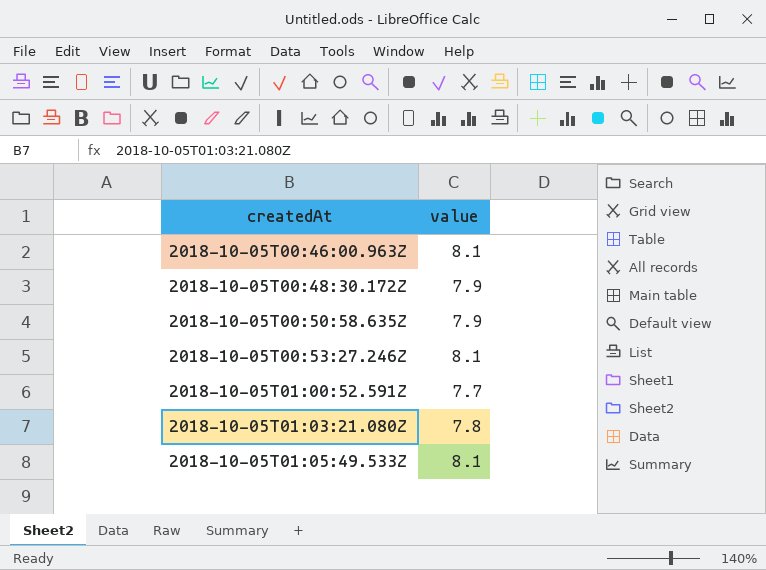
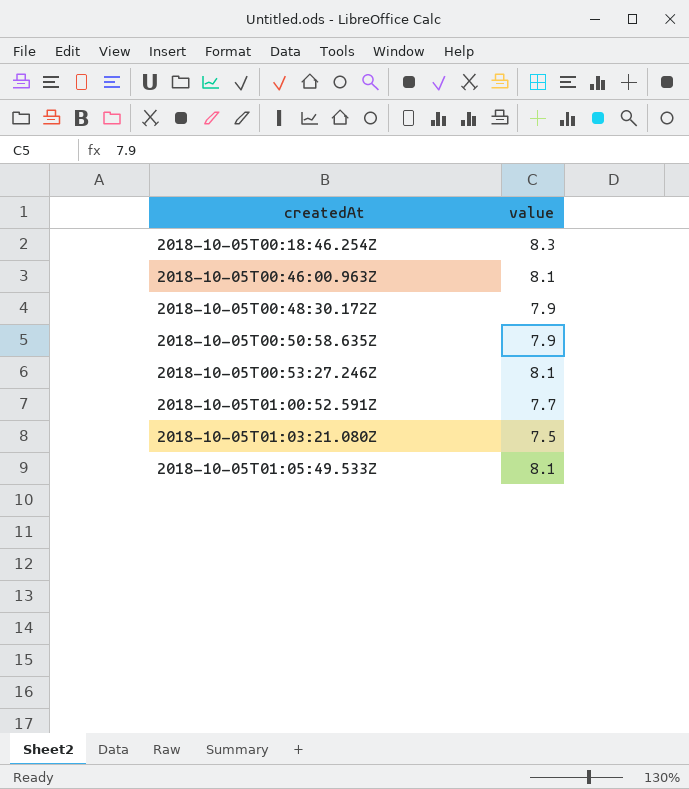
row 2018-10-05T00:18:46.254Z: none -> 8.3
2018-10-05T01:03:21.080Z | value: 7.8 -> 7.5

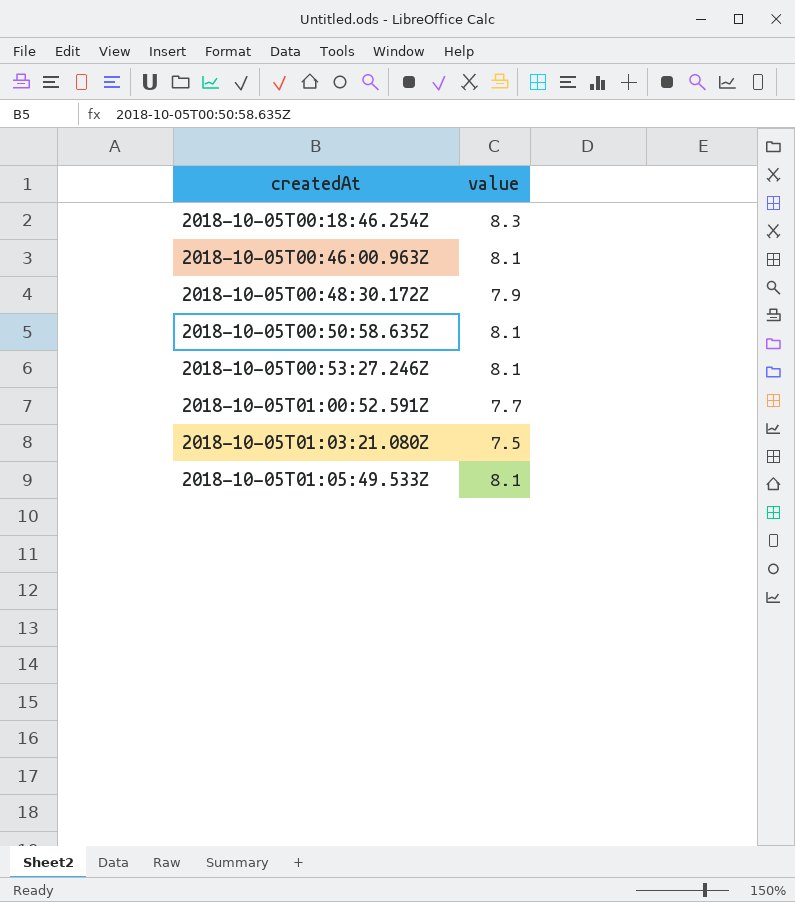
2018-10-05T00:50:58.635Z | value: 7.9 -> 8.1

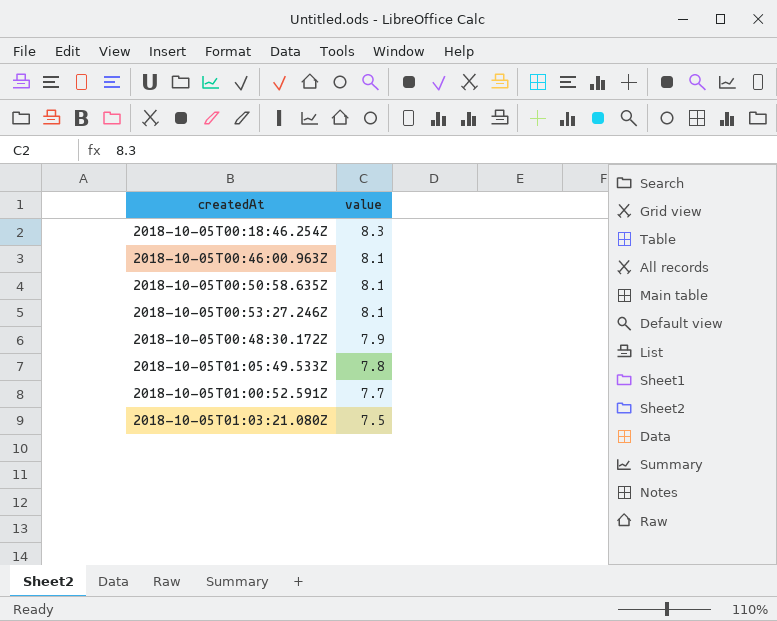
row order: createdAt ascending -> value descending
2018-10-05T01:05:49.533Z | value: 8.1 -> 7.8

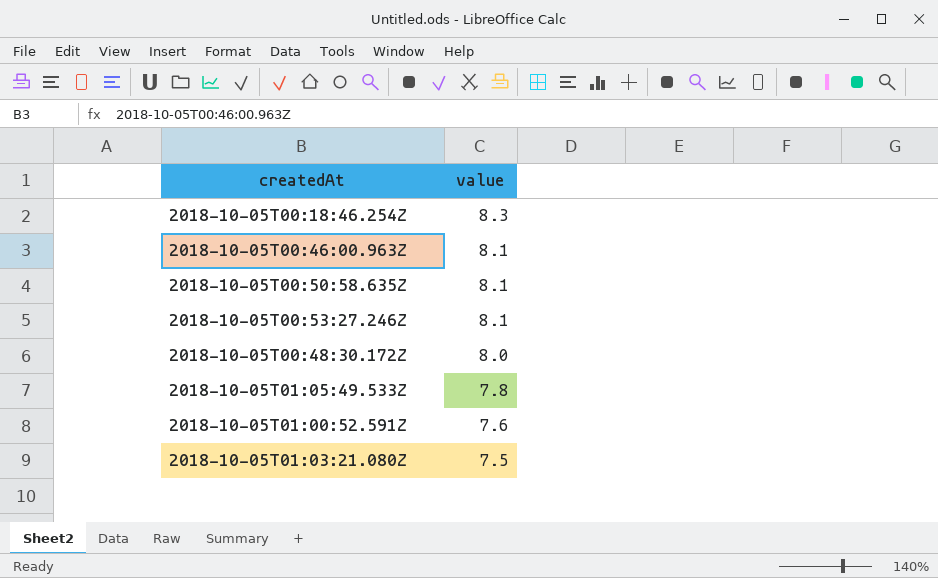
2018-10-05T00:48:30.172Z | value: 7.9 -> 8.0
2018-10-05T01:00:52.591Z | value: 7.7 -> 7.6

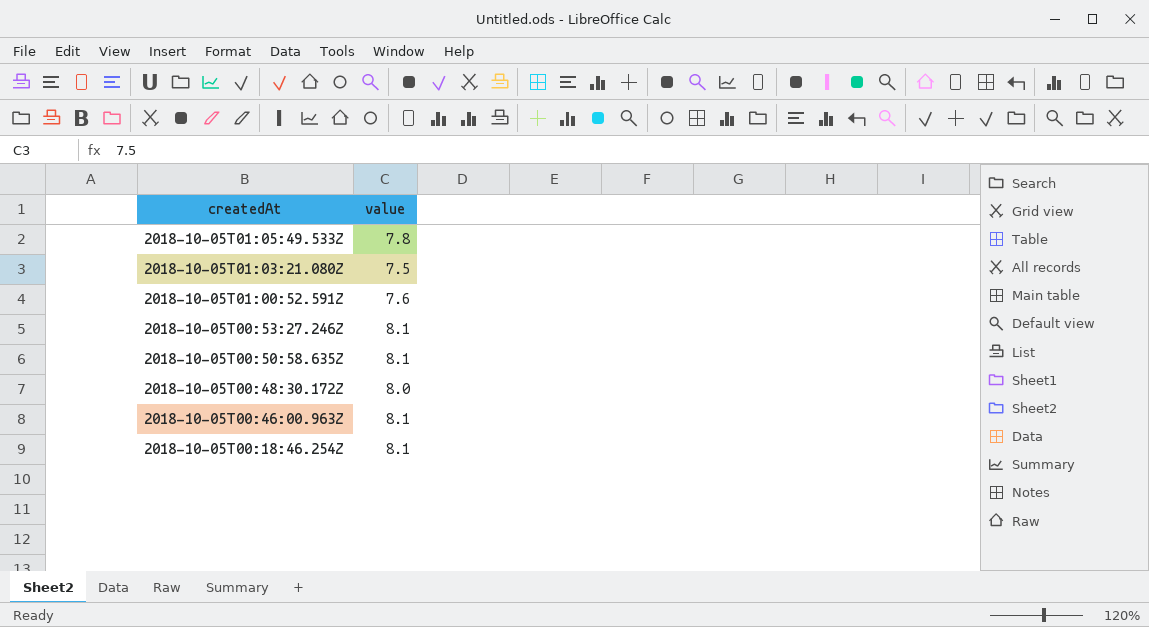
row order: value descending -> createdAt descending
2018-10-05T00:18:46.254Z | value: 8.3 -> 8.1

